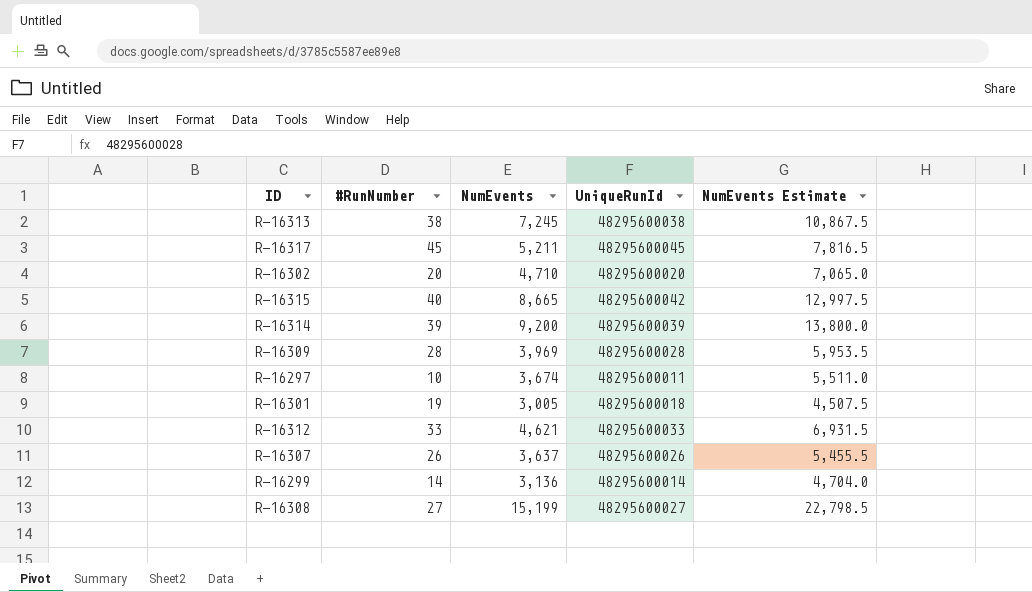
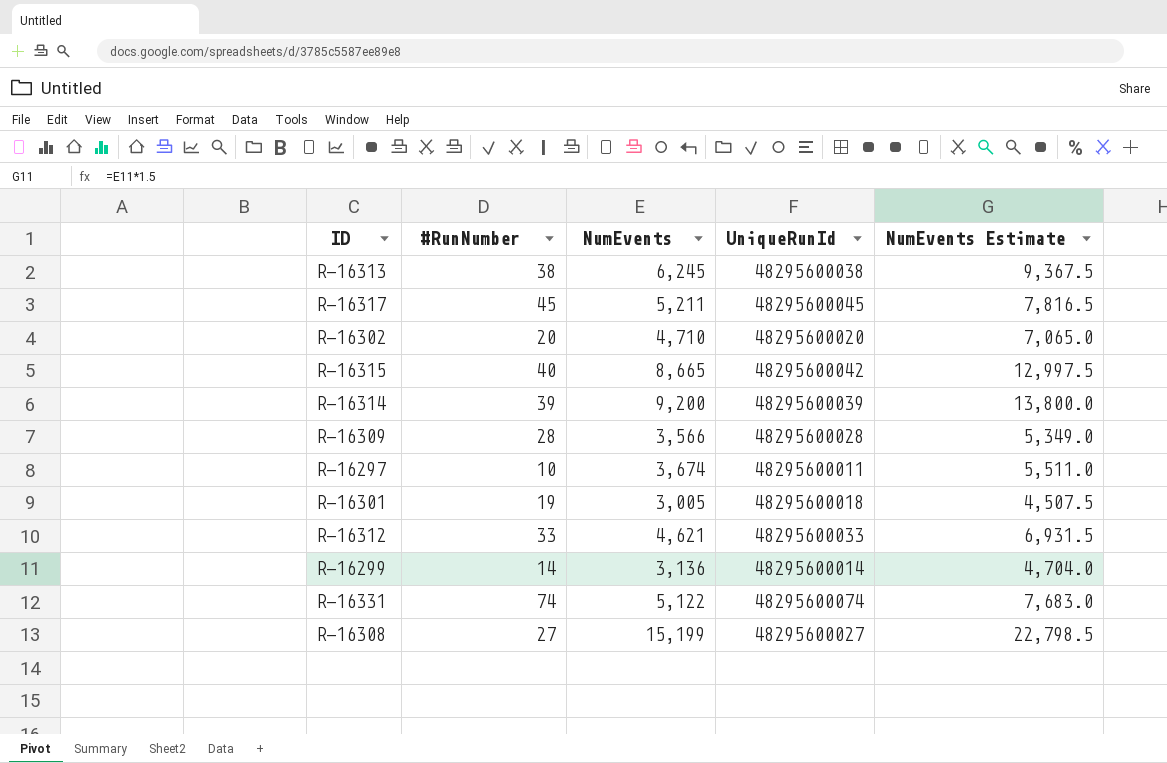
row R-16307: 26 | 3,637 | 48295600026 | 5,455.5 -> none
R-16313 | NumEvents: 7,245 -> 6,245
R-16313 | NumEvents Estimate: 10,867.5 -> 9,367.5
R-16309 | NumEvents: 3,969 -> 3,566
R-16309 | NumEvents Estimate: 5,953.5 -> 5,349.0
row R-16331: none -> 74 | 5,122 | 48295600074 | 7,683.0

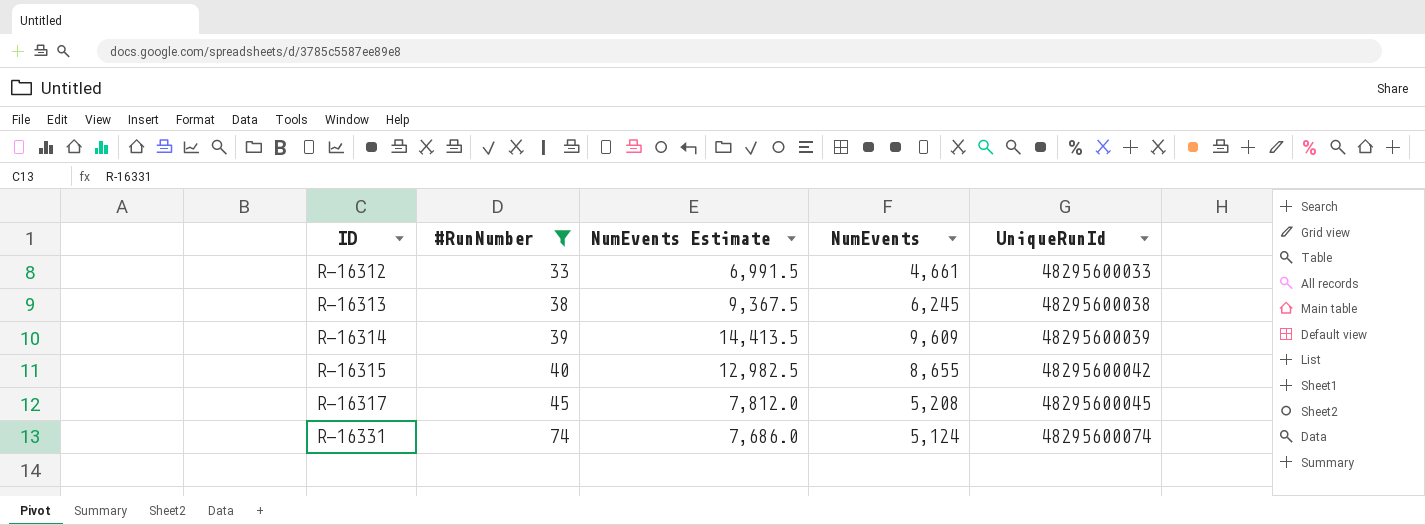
filter: none -> #RunNumber >= 33
row order: none -> ID ascending
column NumEvents Estimate | position: 5 -> 3
R-16312 | NumEvents Estimate: 6,931.5 -> 6,991.5
R-16312 | NumEvents: 4,621 -> 4,661
R-16314 | NumEvents Estimate: 13,800.0 -> 14,413.5
R-16314 | NumEvents: 9,200 -> 9,609
R-16315 | NumEvents Estimate: 12,997.5 -> 12,982.5
R-16315 | NumEvents: 8,665 -> 8,655
R-16317 | NumEvents Estimate: 7,816.5 -> 7,812.0
R-16317 | NumEvents: 5,211 -> 5,208
R-16331 | NumEvents Estimate: 7,683.0 -> 7,686.0
R-16331 | NumEvents: 5,122 -> 5,124

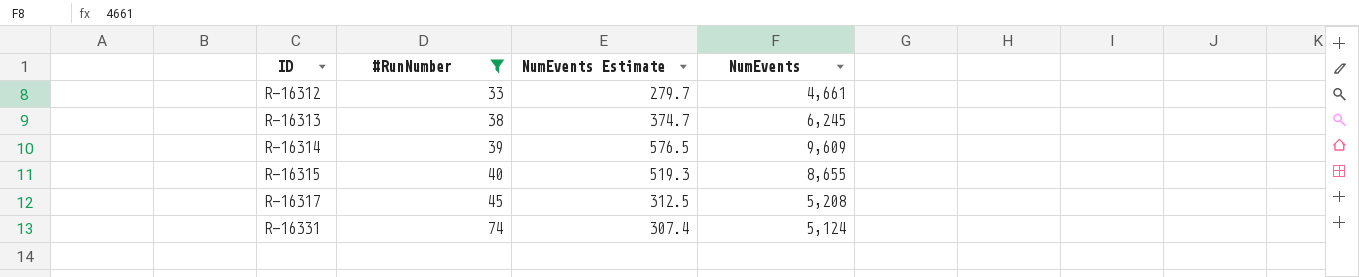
column UniqueRunId | position: 5 -> none
column NumEvents Estimate | formula: [NumEvents] * 1.5 -> [NumEvents] * 0.06

